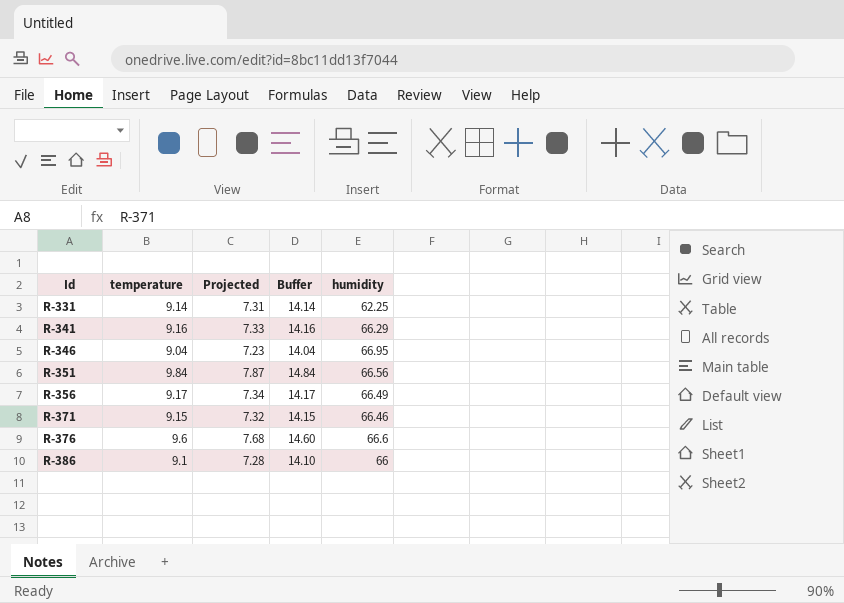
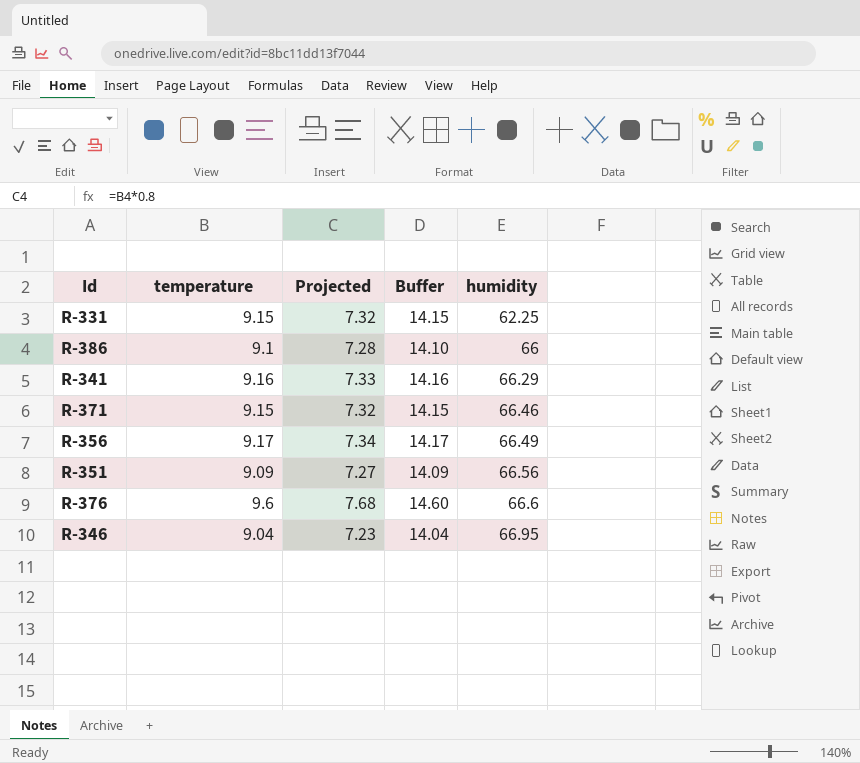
row order: Id ascending -> humidity ascending
R-331 | temperature: 9.14 -> 9.15
R-331 | Projected: 7.31 -> 7.32
R-331 | Buffer: 14.14 -> 14.15
R-351 | temperature: 9.84 -> 9.09
R-351 | Projected: 7.87 -> 7.27
R-351 | Buffer: 14.84 -> 14.09

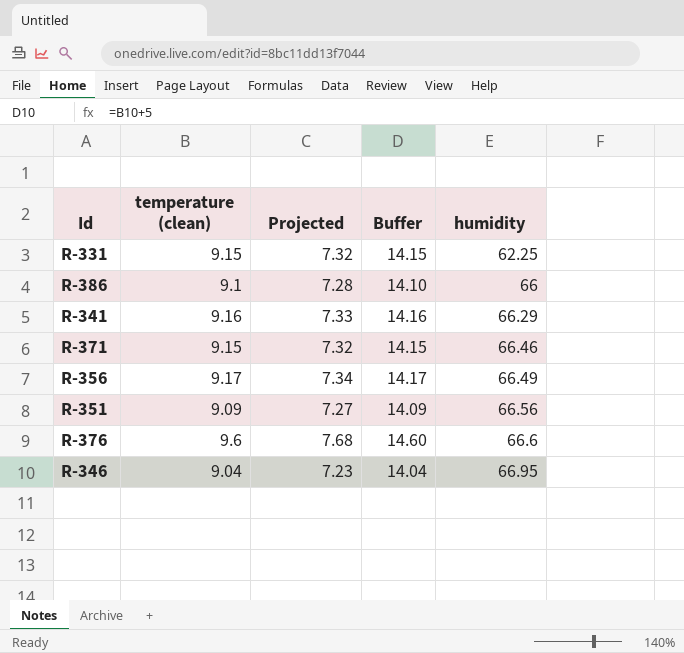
column name: temperature -> temperature (clean)

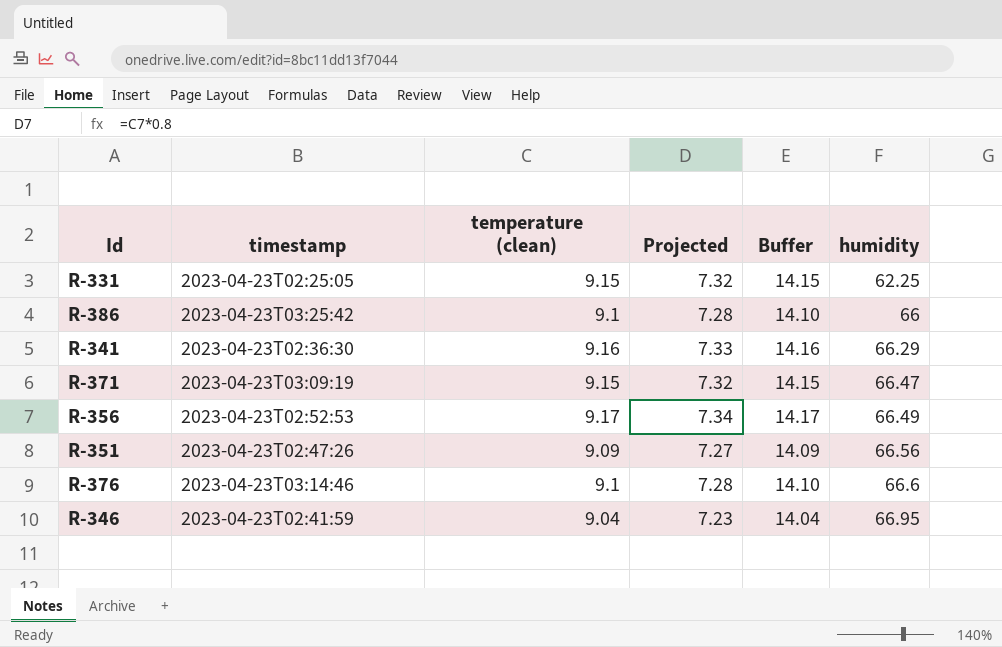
column timestamp | position: none -> 2
R-371 | humidity: 66.46 -> 66.47
R-376 | temperature (clean): 9.6 -> 9.1
R-376 | Projected: 7.68 -> 7.28
R-376 | Buffer: 14.60 -> 14.10

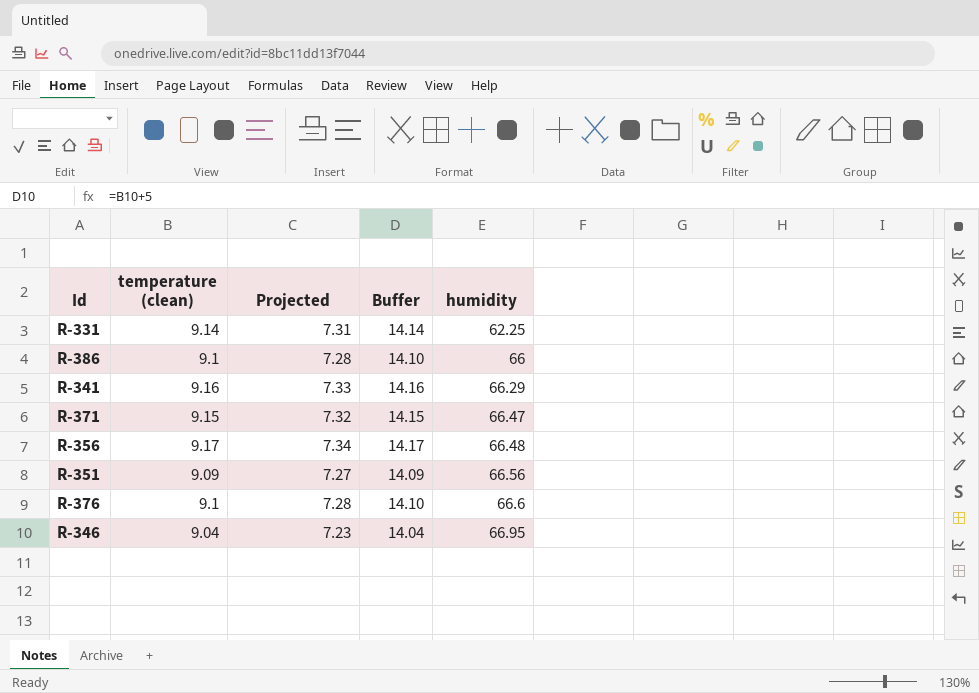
column timestamp | position: 2 -> none
R-331 | temperature (clean): 9.15 -> 9.14
R-331 | Projected: 7.32 -> 7.31
R-331 | Buffer: 14.15 -> 14.14
R-356 | humidity: 66.49 -> 66.48

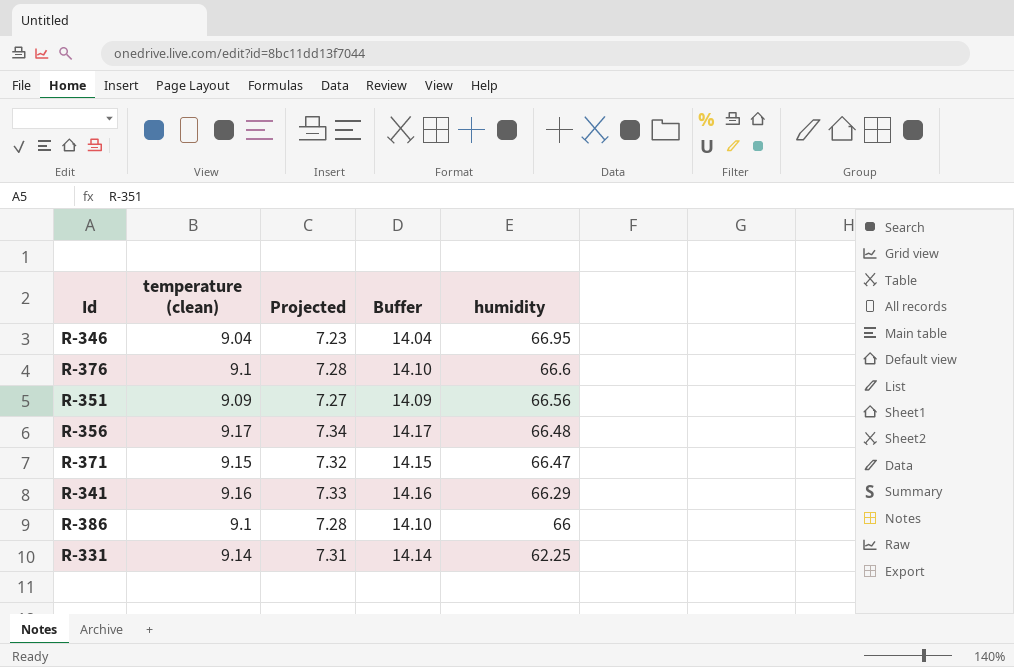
row order: humidity ascending -> humidity descending

